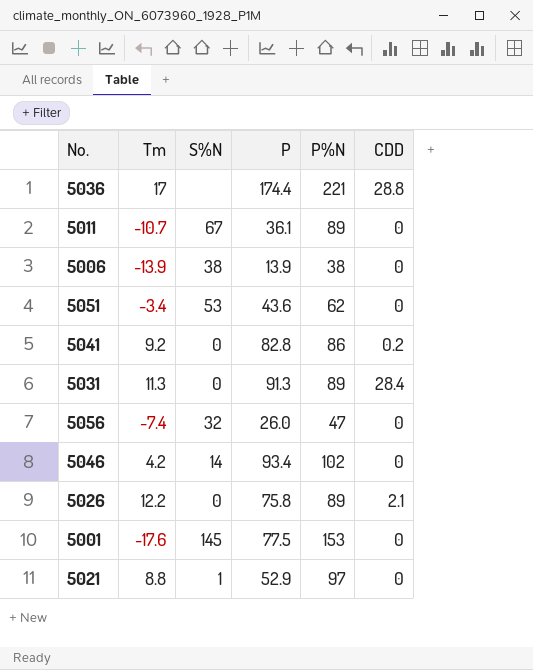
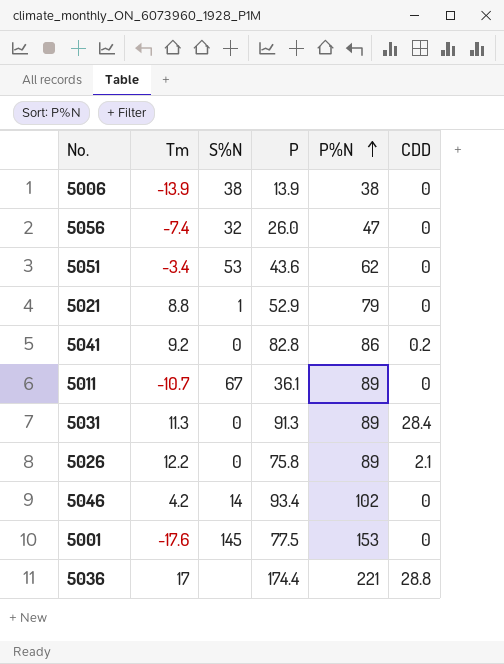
row order: none -> P%N ascending
5021 | P%N: 97 -> 79

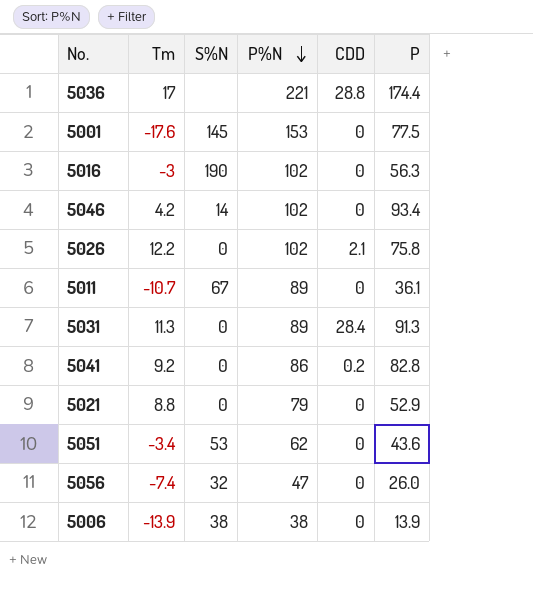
row order: P%N ascending -> P%N descending
column P | position: 4 -> 6
row 5016: none -> -3 | 190 | 102 | 0 | 56.3
5026 | P%N: 89 -> 102
5021 | S%N: 1 -> 0

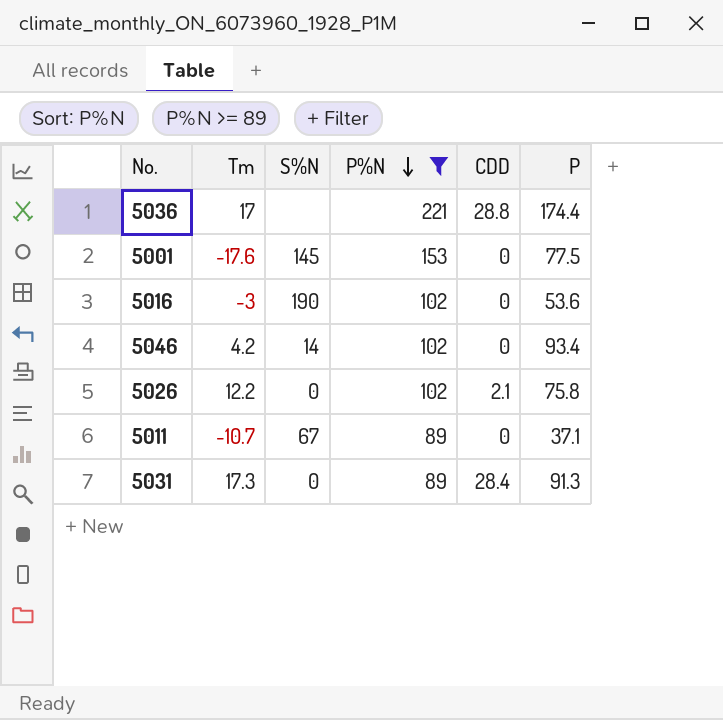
filter: none -> P%N >= 89
5016 | P: 56.3 -> 53.6
5011 | P: 36.1 -> 37.1
5031 | Tm: 11.3 -> 17.3

